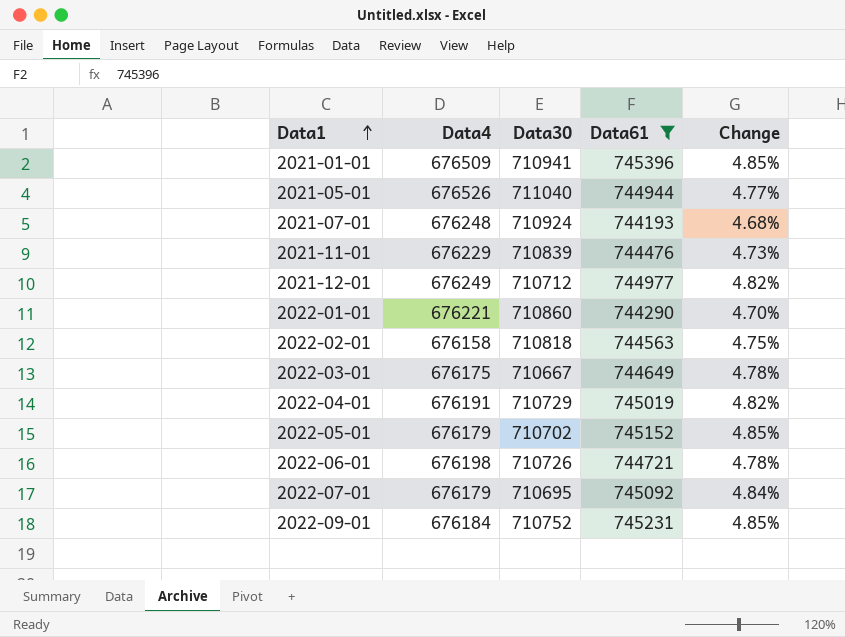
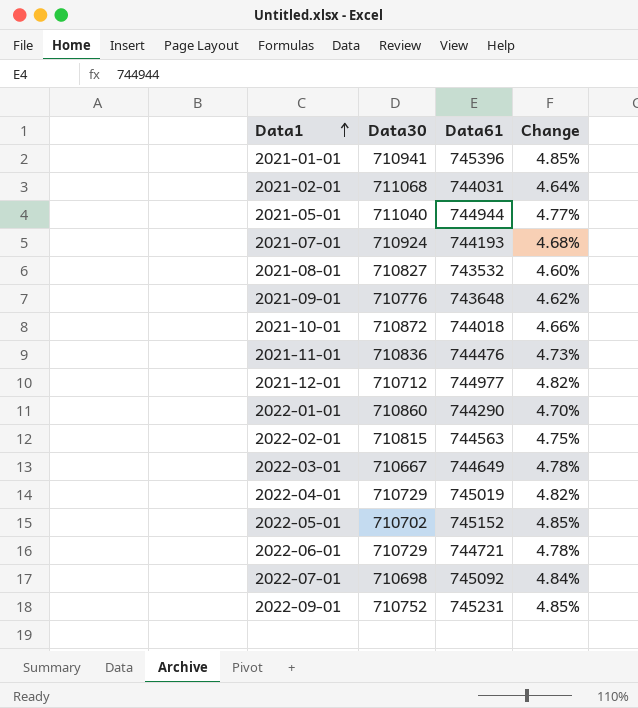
filter: Data61 >= 744193 -> none
column Data4 | position: 2 -> none
2021-11-01 | Data30: 710839 -> 710836
2022-02-01 | Data30: 710818 -> 710815
2022-06-01 | Data30: 710726 -> 710729
2022-07-01 | Data30: 710695 -> 710698

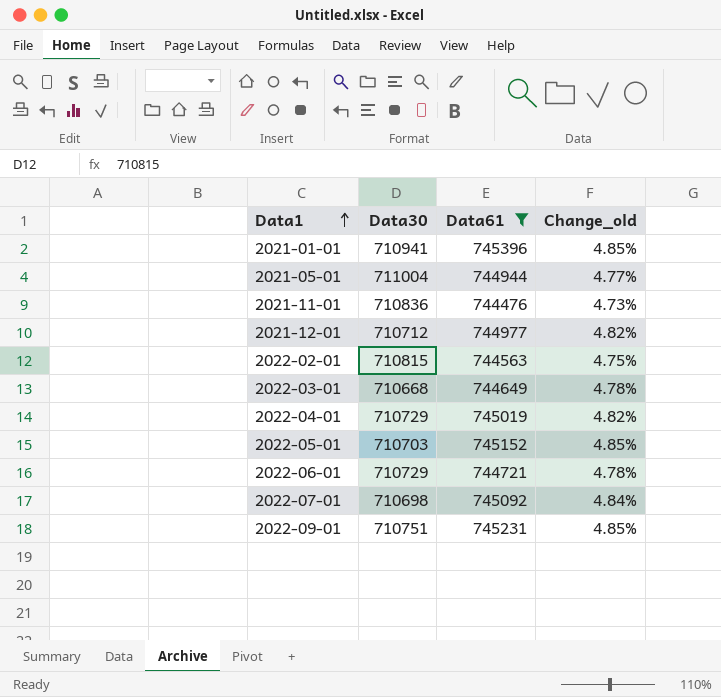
filter: none -> Data61 >= 744476
column name: Change -> Change_old
2021-05-01 | Data30: 711040 -> 711004
2022-03-01 | Data30: 710667 -> 710668
2022-05-01 | Data30: 710702 -> 710703
2022-09-01 | Data30: 710752 -> 710751

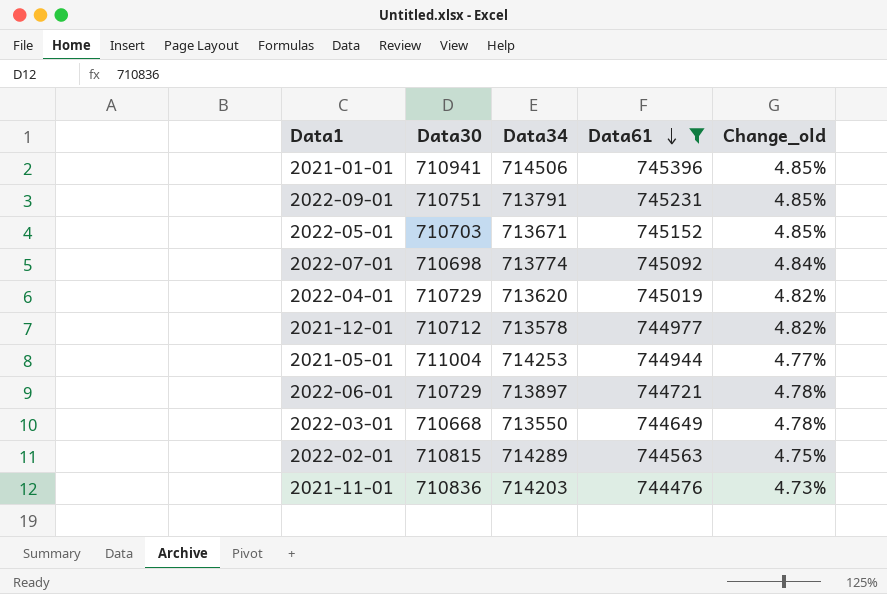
row order: Data1 ascending -> Data61 descending
column Data34 | position: none -> 3

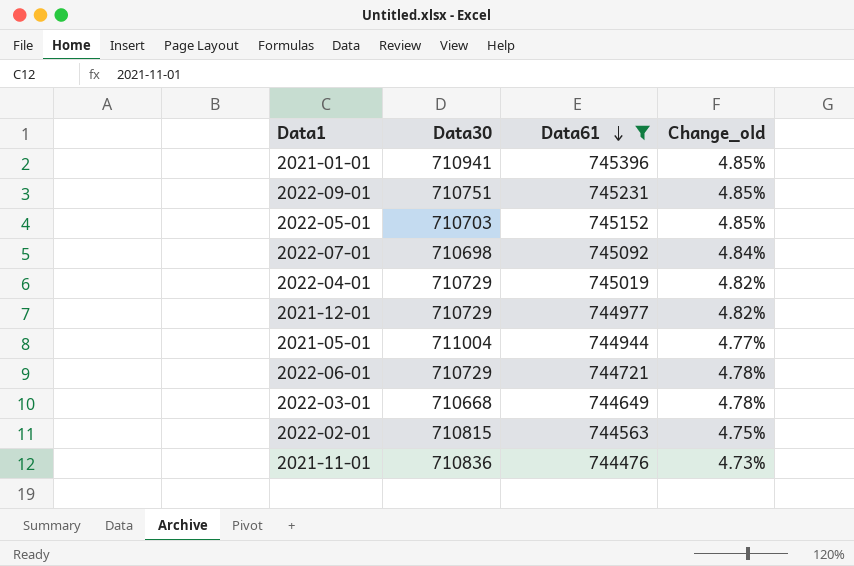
column Data34 | position: 3 -> none
2021-12-01 | Data30: 710712 -> 710729

